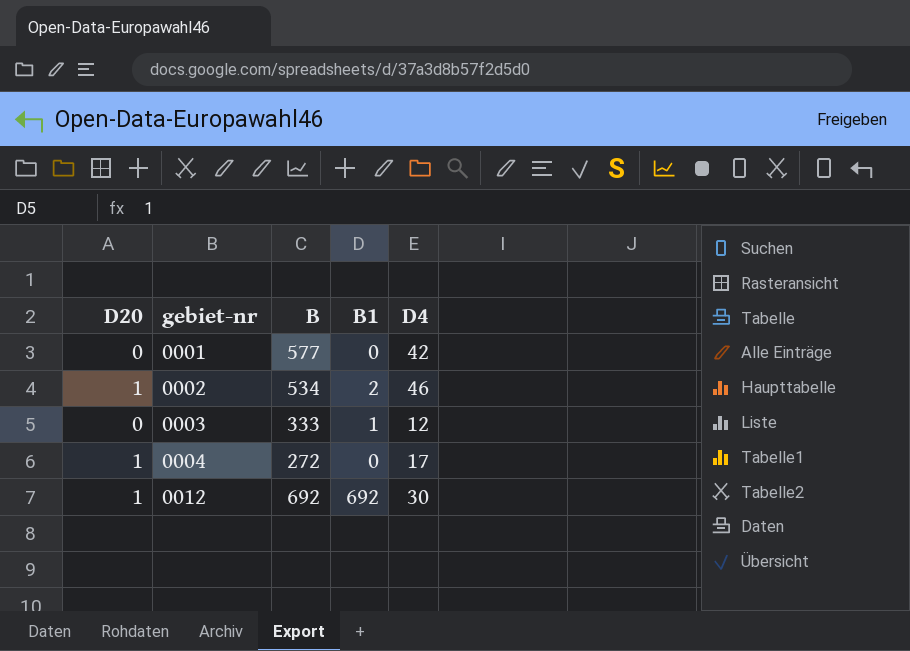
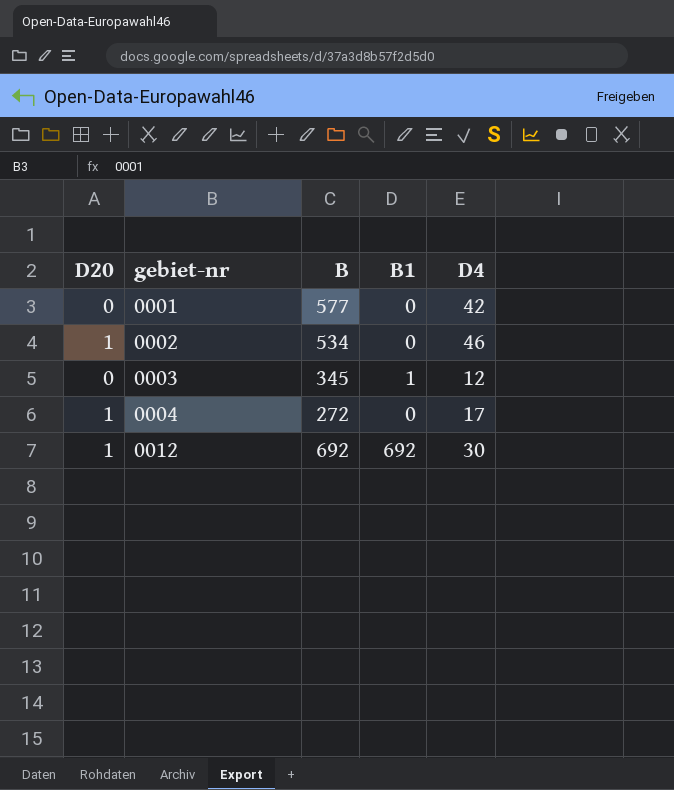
0002 | B1: 2 -> 0
0003 | B: 333 -> 345

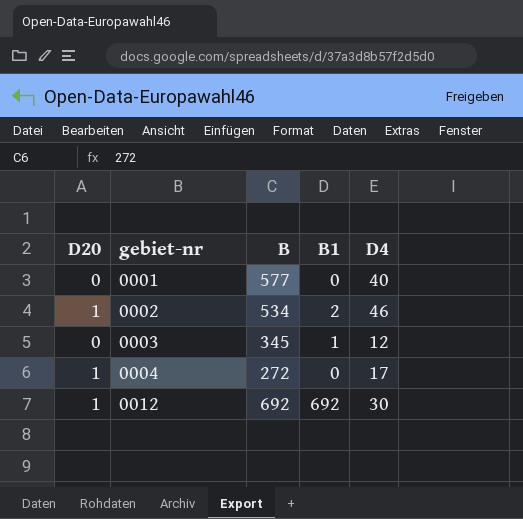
0001 | D4: 42 -> 40
0002 | B1: 0 -> 2

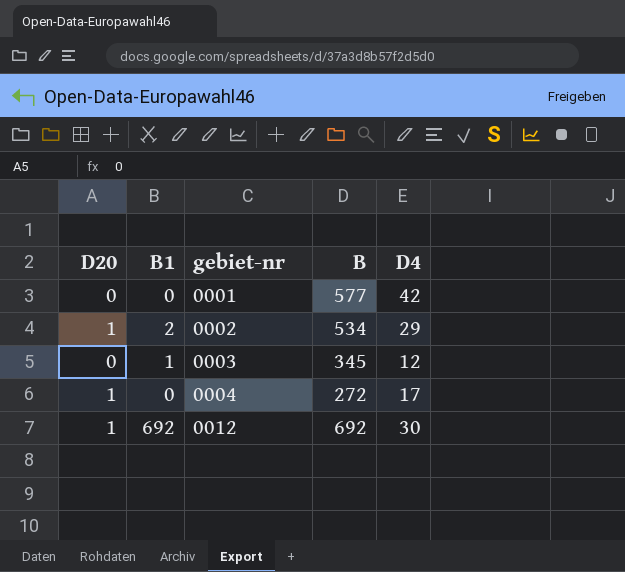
column B1 | position: 4 -> 2
0001 | D4: 40 -> 42
0002 | D4: 46 -> 29

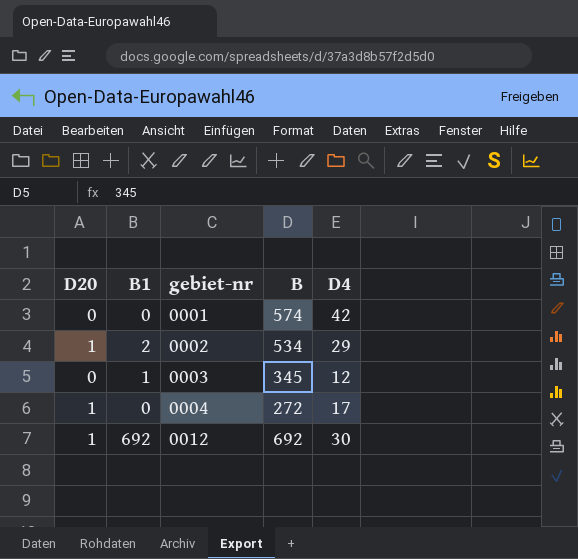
0001 | B: 577 -> 574

